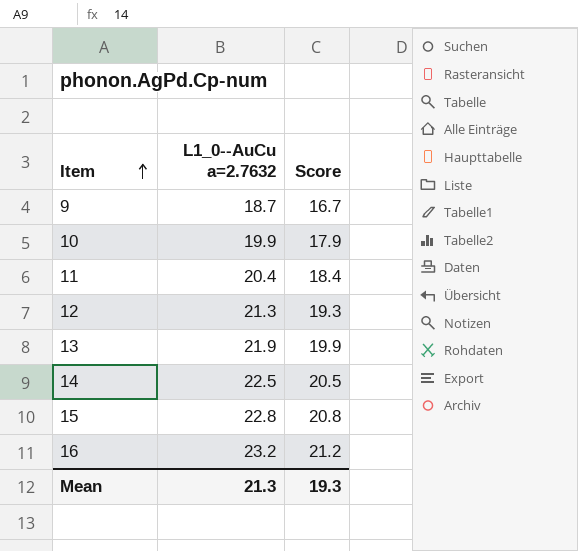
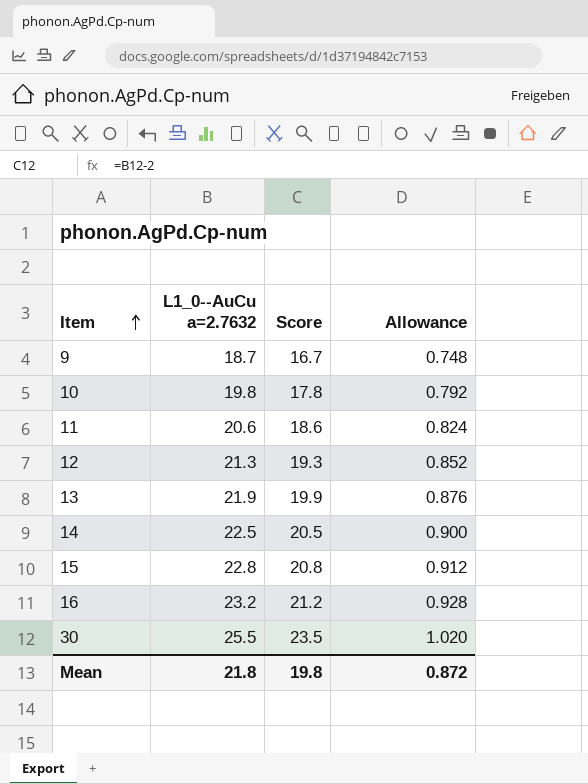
column Allowance | formula: none -> [L1_0--AuCu a=2.7632] * 0.04
10 | L1_0--AuCu a=2.7632: 19.9 -> 19.8
10 | Score: 17.9 -> 17.8
11 | L1_0--AuCu a=2.7632: 20.4 -> 20.6
11 | Score: 18.4 -> 18.6
row 30: none -> 25.5 | 23.5 | 1.020
Mean | L1_0--AuCu a=2.7632: 21.3 -> 21.8
Mean | Score: 19.3 -> 19.8

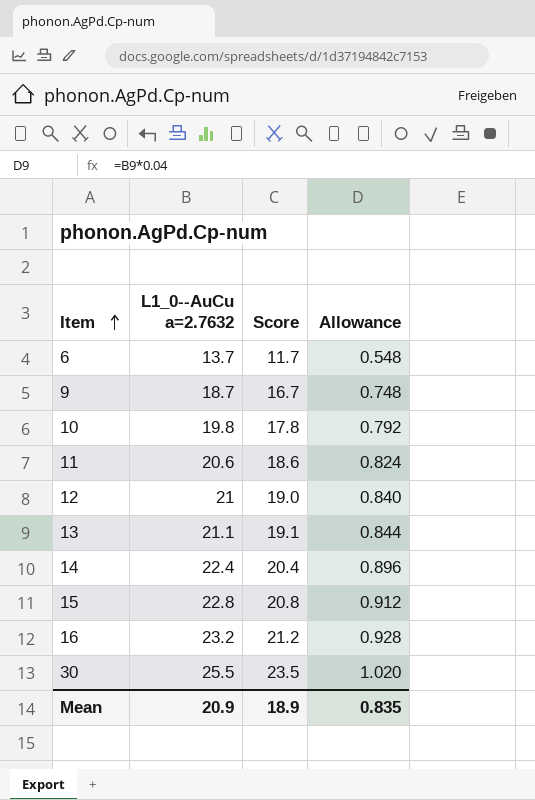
row 6: none -> 13.7 | 11.7 | 0.548
12 | L1_0--AuCu a=2.7632: 21.3 -> 21
12 | Score: 19.3 -> 19.0
12 | Allowance: 0.852 -> 0.840
13 | L1_0--AuCu a=2.7632: 21.9 -> 21.1
13 | Score: 19.9 -> 19.1
13 | Allowance: 0.876 -> 0.844
14 | L1_0--AuCu a=2.7632: 22.5 -> 22.4
14 | Score: 20.5 -> 20.4
14 | Allowance: 0.900 -> 0.896
Mean | L1_0--AuCu a=2.7632: 21.8 -> 20.9
Mean | Score: 19.8 -> 18.9
Mean | Allowance: 0.872 -> 0.835

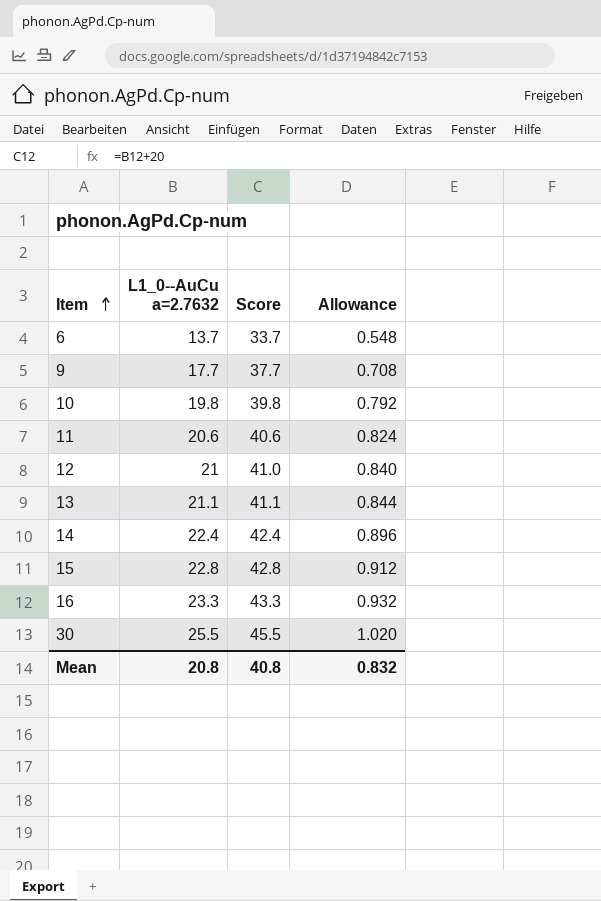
column Score | formula: [L1_0--AuCu a=2.7632] - 2 -> [L1_0--AuCu a=2.7632] + 20
9 | L1_0--AuCu a=2.7632: 18.7 -> 17.7
9 | Allowance: 0.748 -> 0.708
16 | L1_0--AuCu a=2.7632: 23.2 -> 23.3
16 | Allowance: 0.928 -> 0.932
Mean | L1_0--AuCu a=2.7632: 20.9 -> 20.8
Mean | Score: 18.9 -> 40.8
Mean | Allowance: 0.835 -> 0.832

